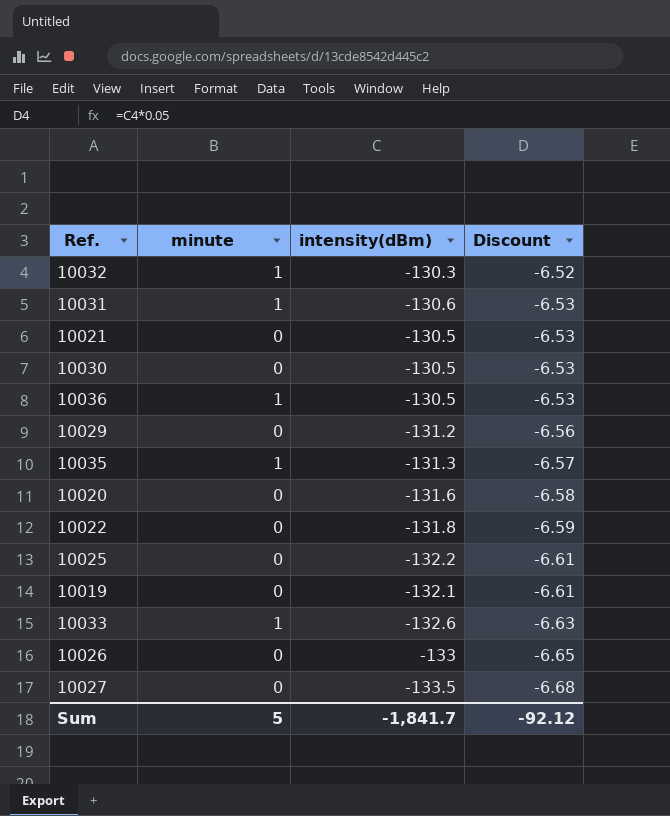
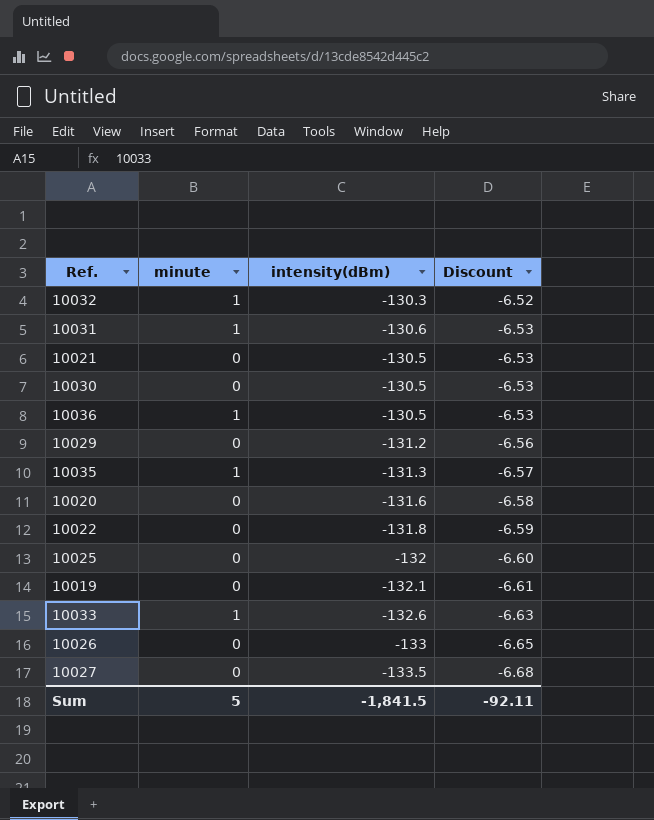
10025 | intensity(dBm): -132.2 -> -132
10025 | Discount: -6.61 -> -6.60
Sum | intensity(dBm): -1,841.7 -> -1,841.5
Sum | Discount: -92.12 -> -92.11

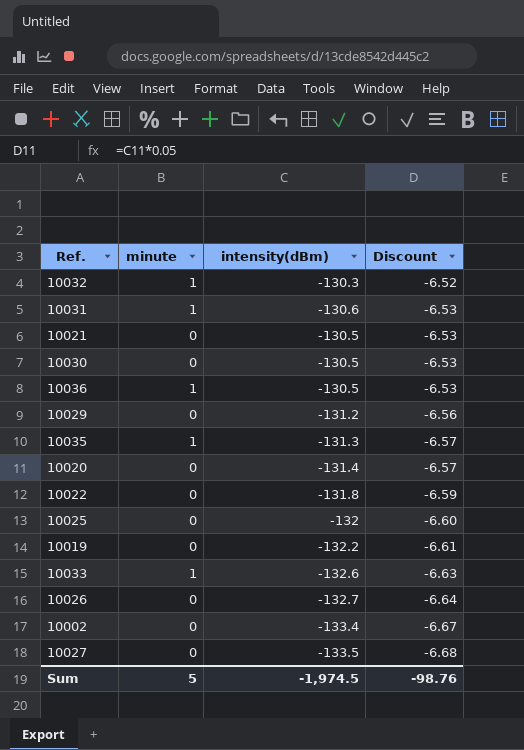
10020 | intensity(dBm): -131.6 -> -131.4
10020 | Discount: -6.58 -> -6.57
10019 | intensity(dBm): -132.1 -> -132.2
10026 | intensity(dBm): -133 -> -132.7
10026 | Discount: -6.65 -> -6.64
row 10002: none -> 0 | -133.4 | -6.67
Sum | intensity(dBm): -1,841.5 -> -1,974.5
Sum | Discount: -92.11 -> -98.76

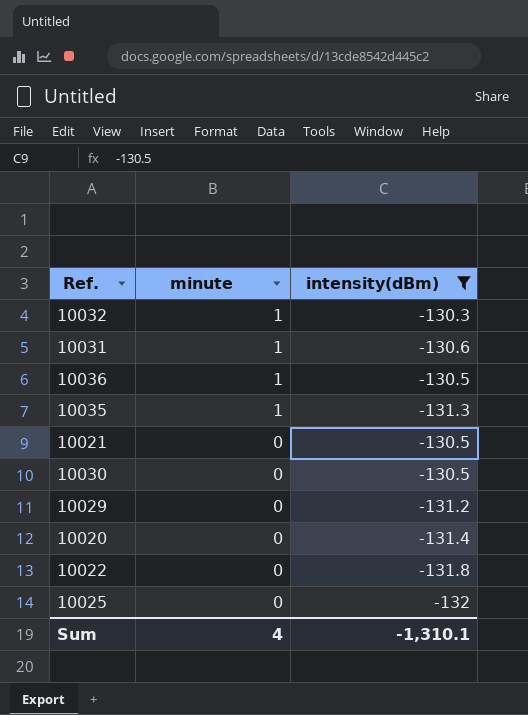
filter: none -> intensity(dBm) >= -132
row order: Discount descending -> minute descending
column Discount | formula: [intensity(dBm)] * 0.05 -> none
Sum | minute: 5 -> 4
Sum | intensity(dBm): -1,974.5 -> -1,310.1

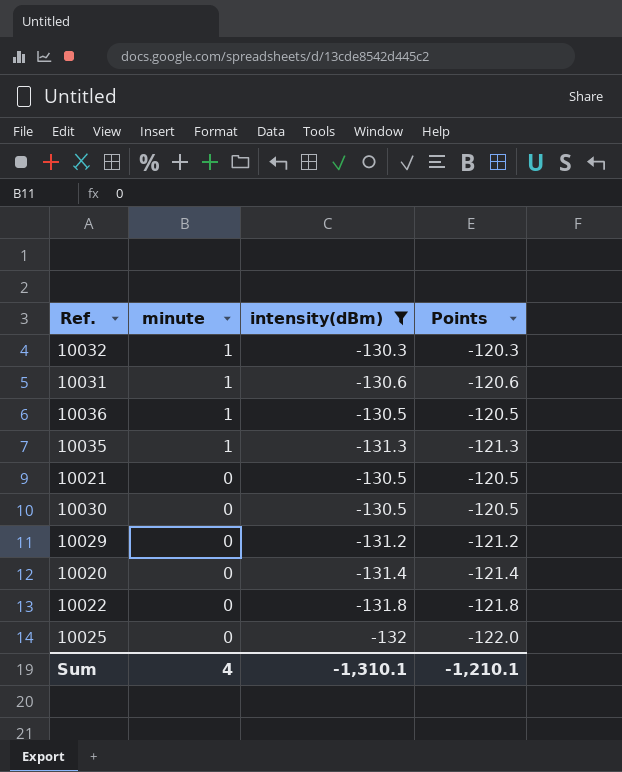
column Points | formula: none -> [intensity(dBm)] + 10

